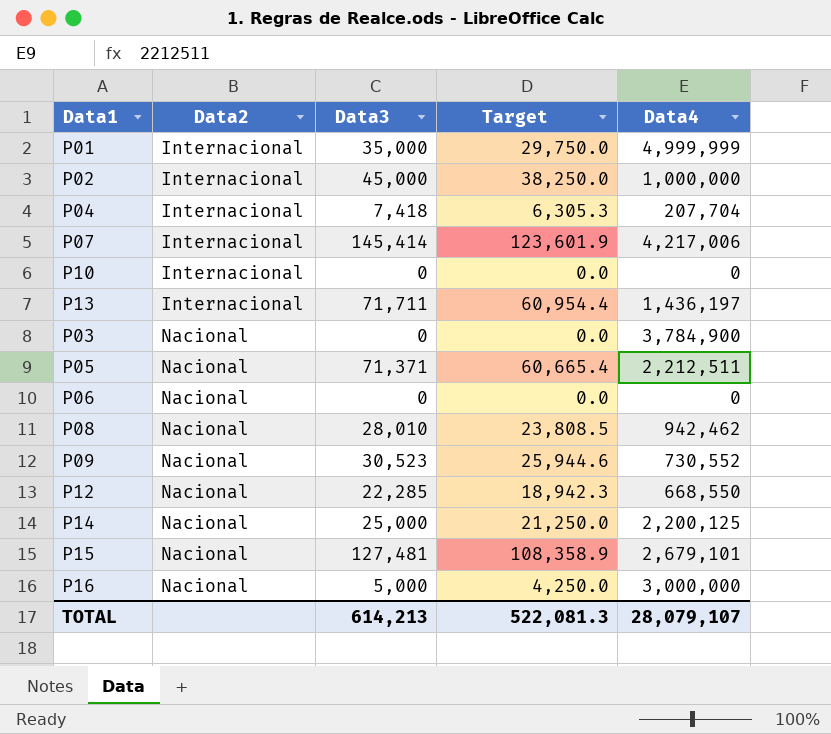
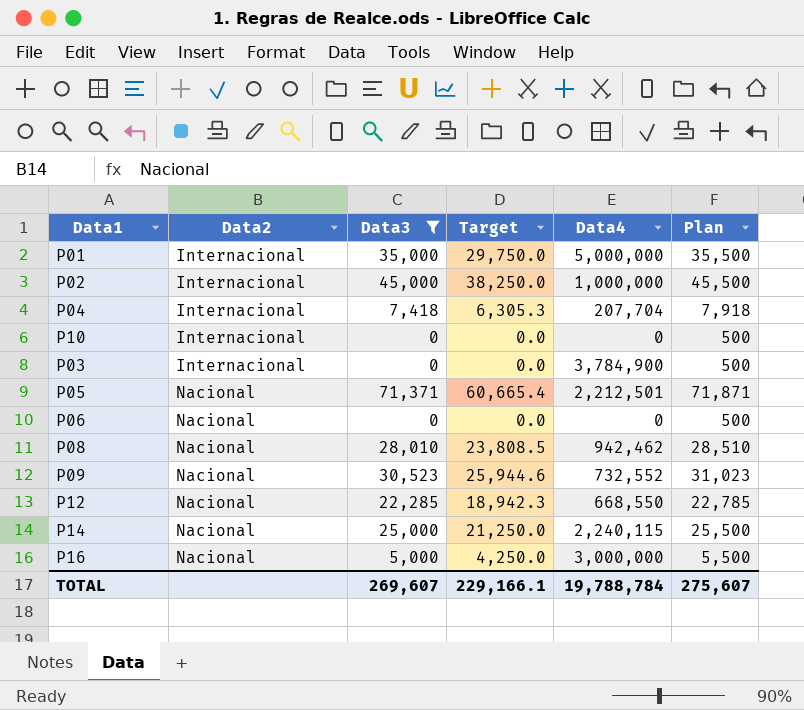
filter: none -> Data3 <= 71,371
column Plan | formula: none -> [Data3] + 500
P01 | Data4: 4,999,999 -> 5,000,000
P03 | Data2: Nacional -> Internacional
P05 | Data4: 2,212,511 -> 2,212,501
P09 | Data4: 730,552 -> 732,552
P14 | Data4: 2,200,125 -> 2,240,115
TOTAL | Data3: 614,213 -> 269,607
TOTAL | Target: 522,081.3 -> 229,166.1
TOTAL | Data4: 28,079,107 -> 19,788,784

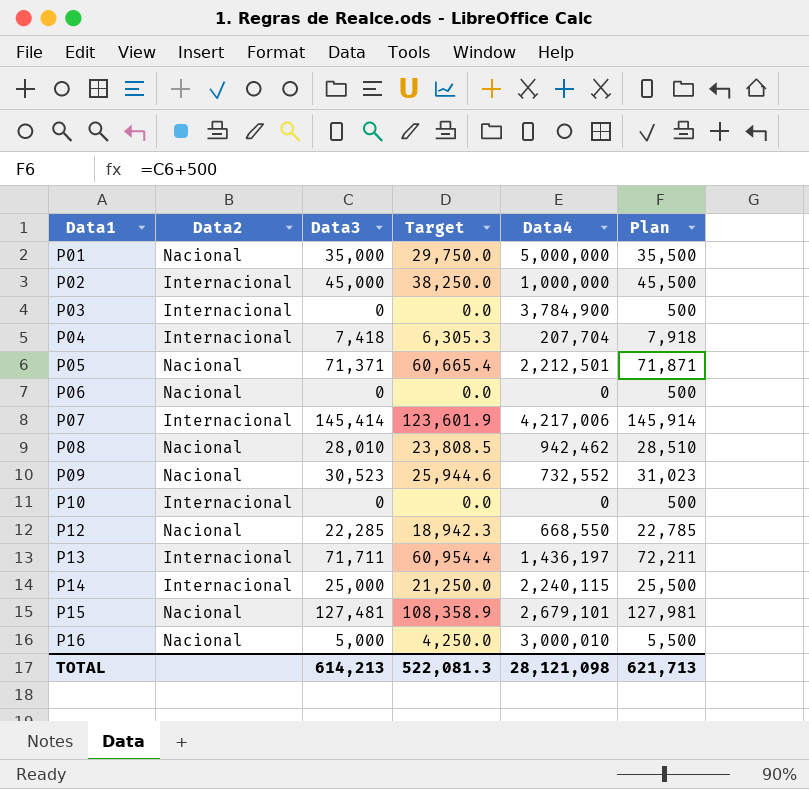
filter: Data3 <= 71,371 -> none
row order: Data2 ascending -> Data1 ascending
P01 | Data2: Internacional -> Nacional
P14 | Data2: Nacional -> Internacional
P16 | Data4: 3,000,000 -> 3,000,010
TOTAL | Data3: 269,607 -> 614,213
TOTAL | Target: 229,166.1 -> 522,081.3
TOTAL | Data4: 19,788,784 -> 28,121,098
TOTAL | Plan: 275,607 -> 621,713

